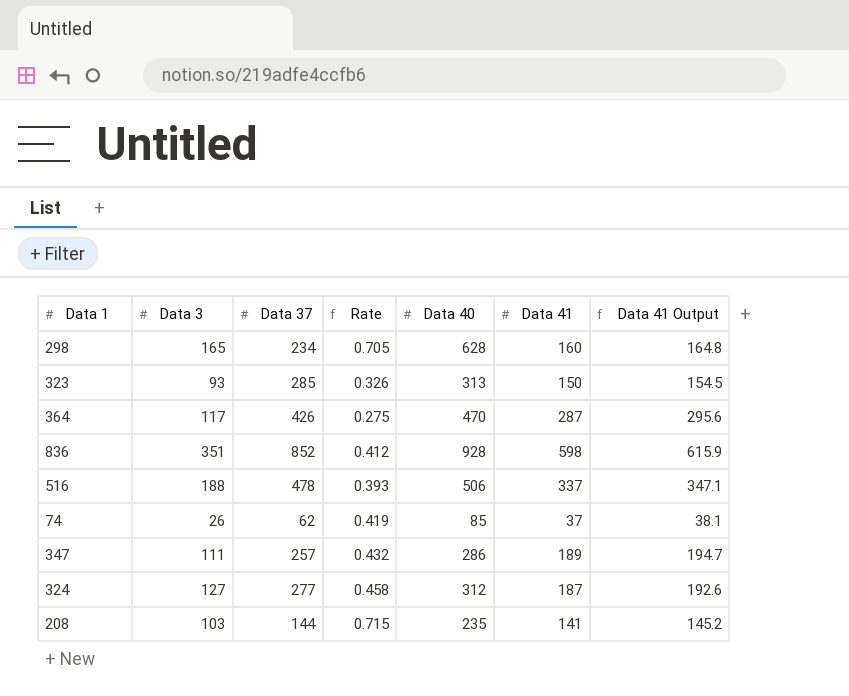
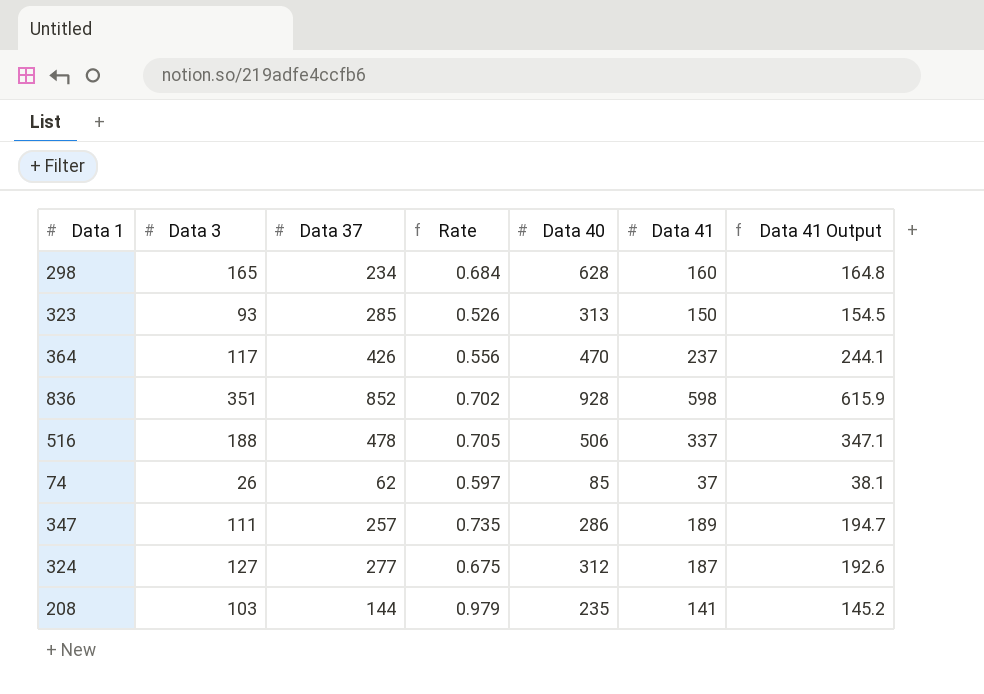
column Rate | formula: [Data 3] / [Data 37] -> [Data 41] / [Data 37]
364 | Data 41: 287 -> 237
364 | Data 41 Output: 295.6 -> 244.1

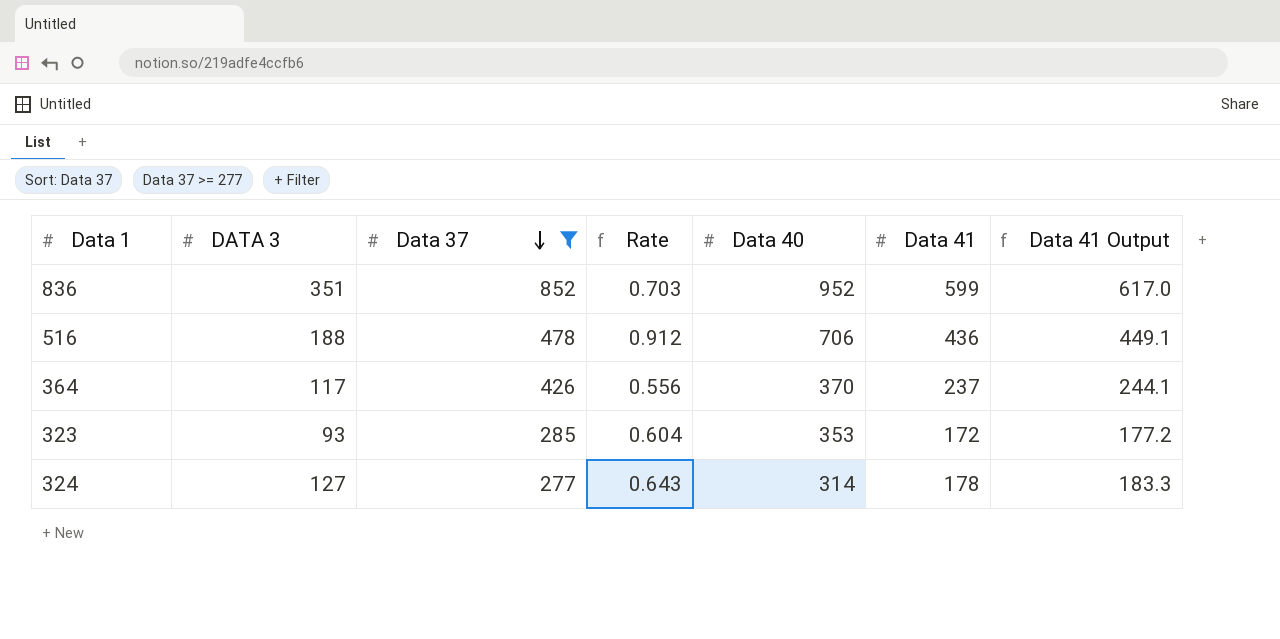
filter: none -> Data 37 >= 277
row order: none -> Data 37 descending
column name: Data 3 -> DATA 3
836 | Rate: 0.702 -> 0.703
836 | Data 40: 928 -> 952
836 | Data 41: 598 -> 599
836 | Data 41 Output: 615.9 -> 617.0
516 | Rate: 0.705 -> 0.912
516 | Data 40: 506 -> 706
516 | Data 41: 337 -> 436
516 | Data 41 Output: 347.1 -> 449.1
364 | Data 40: 470 -> 370
323 | Rate: 0.526 -> 0.604
323 | Data 40: 313 -> 353
323 | Data 41: 150 -> 172
323 | Data 41 Output: 154.5 -> 177.2
324 | Rate: 0.675 -> 0.643
324 | Data 40: 312 -> 314
324 | Data 41: 187 -> 178
324 | Data 41 Output: 192.6 -> 183.3

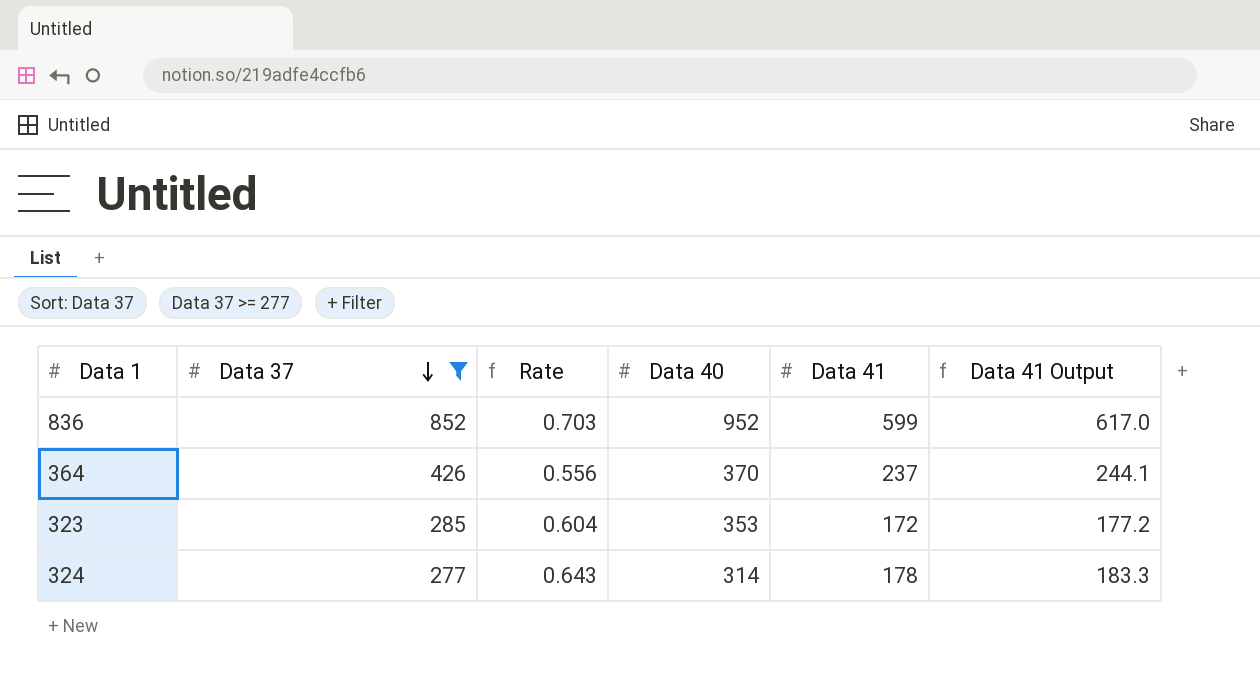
column DATA 3 | position: 2 -> none
row 516: 188 | 478 | 0.912 | 706 | 436 | 449.1 -> none

